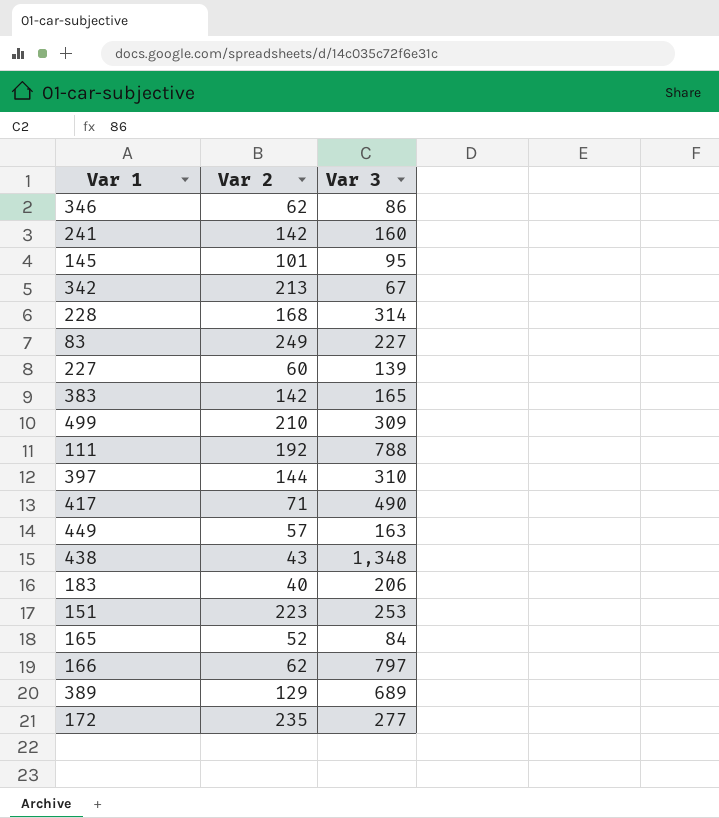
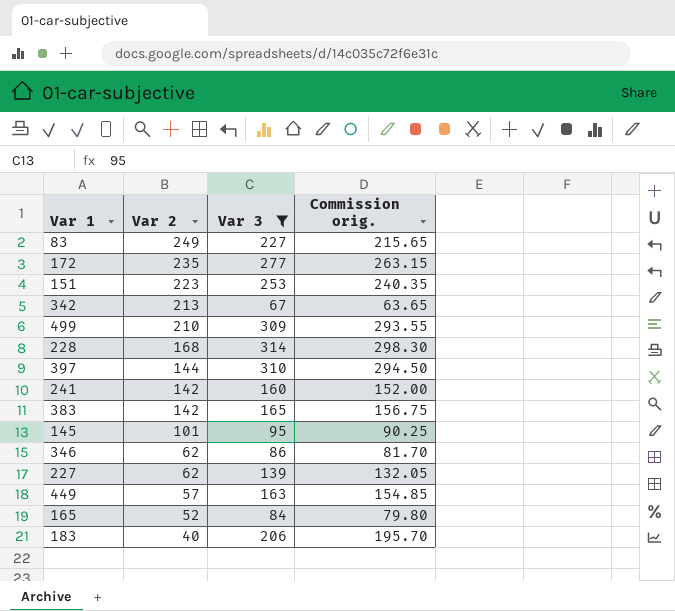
filter: none -> Var 3 <= 314
row order: none -> Var 2 descending
column Commission orig. | formula: none -> [Var 3] * 0.95
227 | Var 2: 60 -> 62

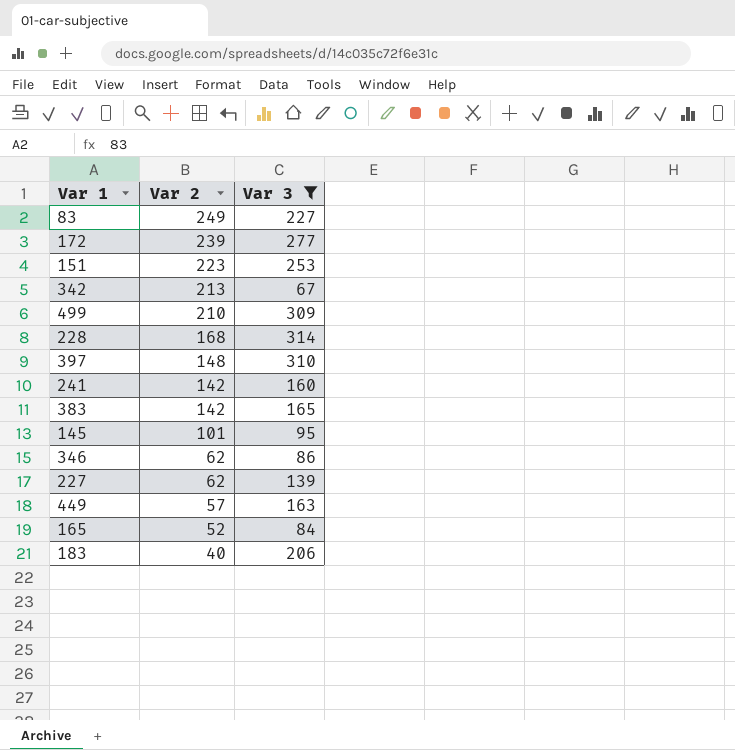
column Commission orig. | formula: [Var 3] * 0.95 -> none
172 | Var 2: 235 -> 239
397 | Var 2: 144 -> 148

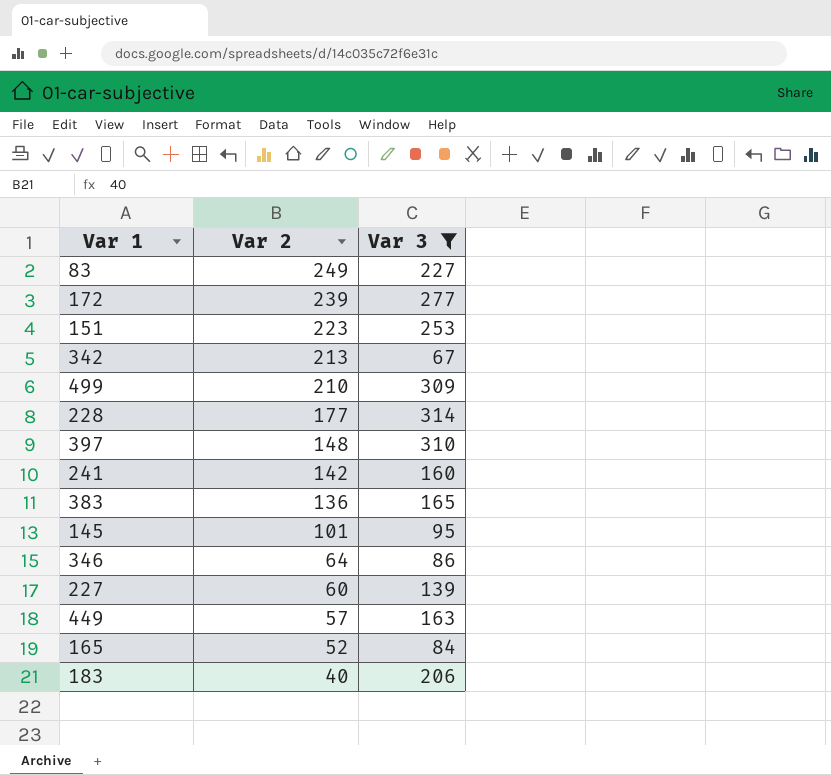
228 | Var 2: 168 -> 177
383 | Var 2: 142 -> 136
346 | Var 2: 62 -> 64
227 | Var 2: 62 -> 60

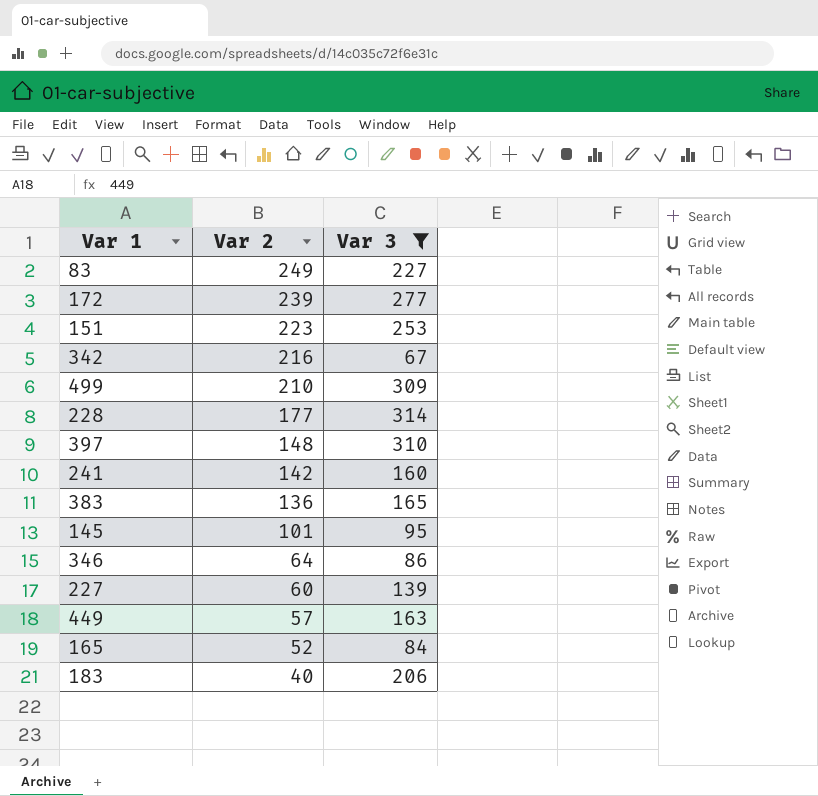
342 | Var 2: 213 -> 216

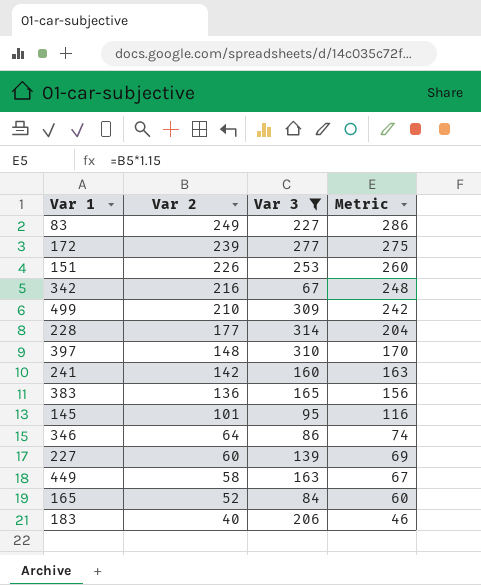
column Metric | formula: none -> [Var 2] * 1.15
151 | Var 2: 223 -> 226
449 | Var 2: 57 -> 58

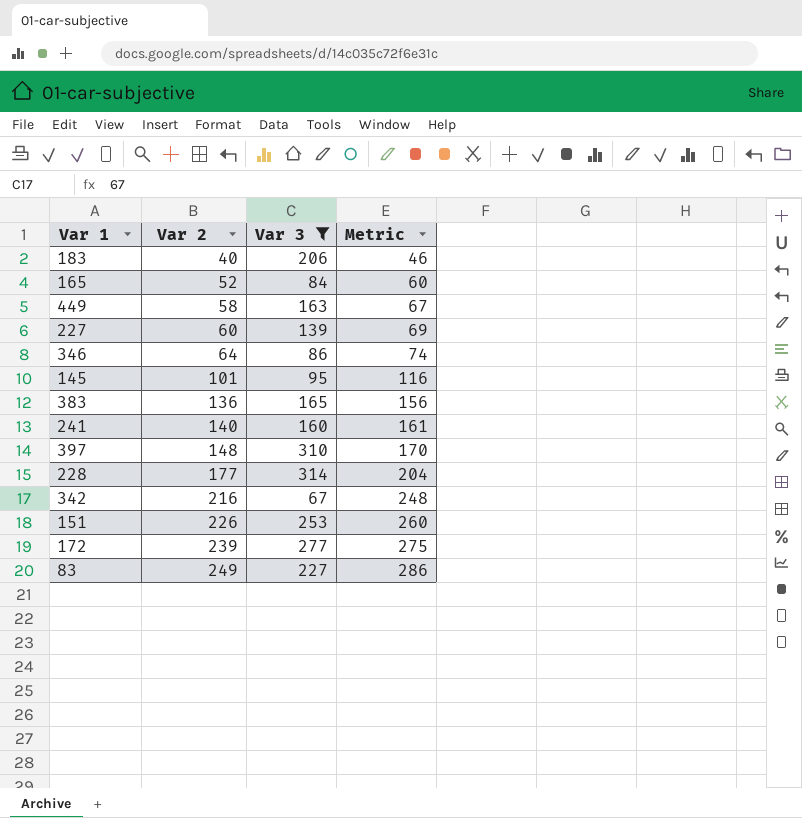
row order: Var 2 descending -> Var 2 ascending
row 499: 210 | 309 | 242 -> none
241 | Var 2: 142 -> 140
241 | Metric: 163 -> 161

